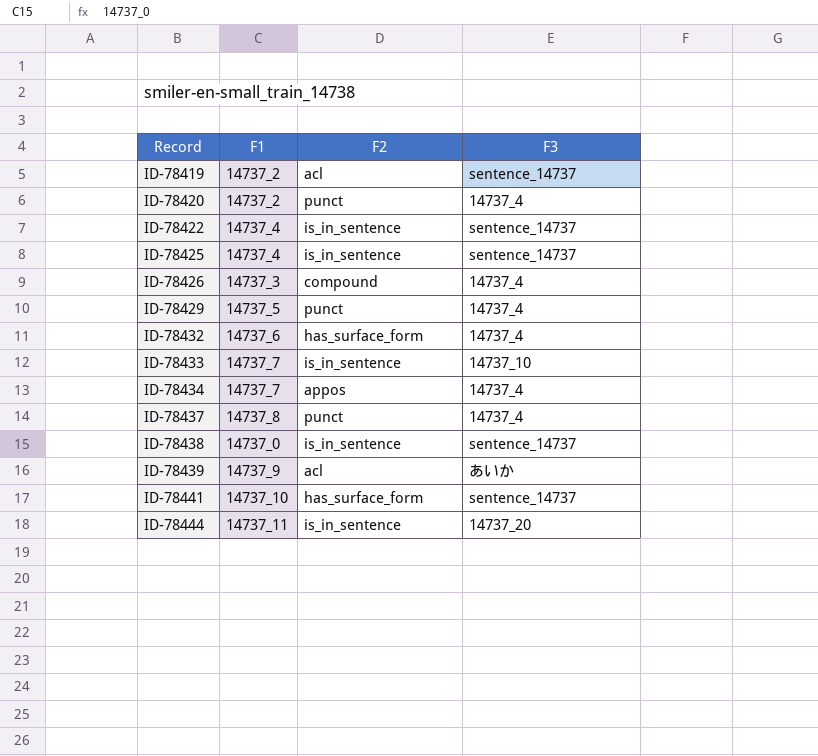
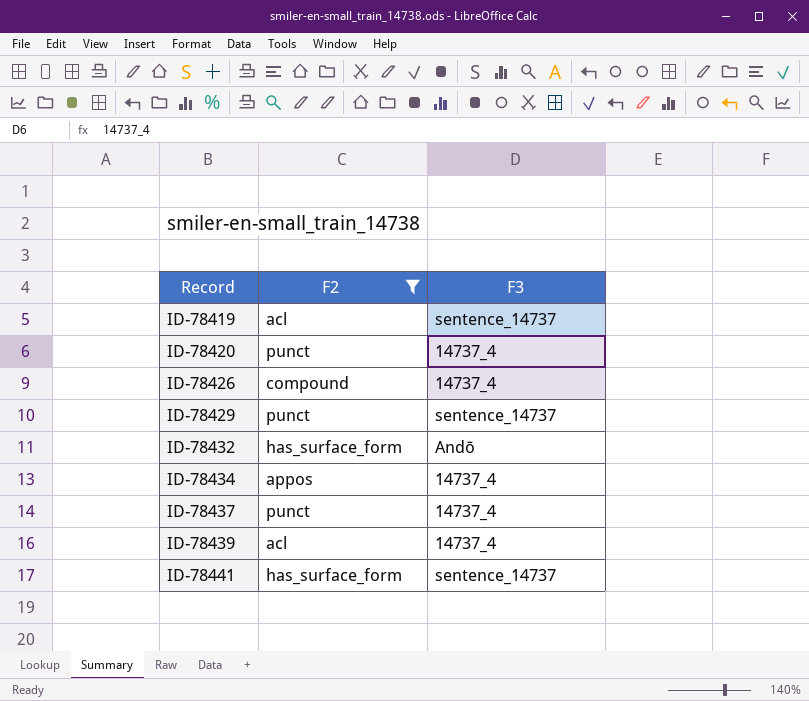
filter: none -> F2 != is_in_sentence
column F1 | position: 2 -> none
ID-78429 | F3: 14737_4 -> sentence_14737
ID-78432 | F3: 14737_4 -> Andō
ID-78439 | F3: あいか -> 14737_4

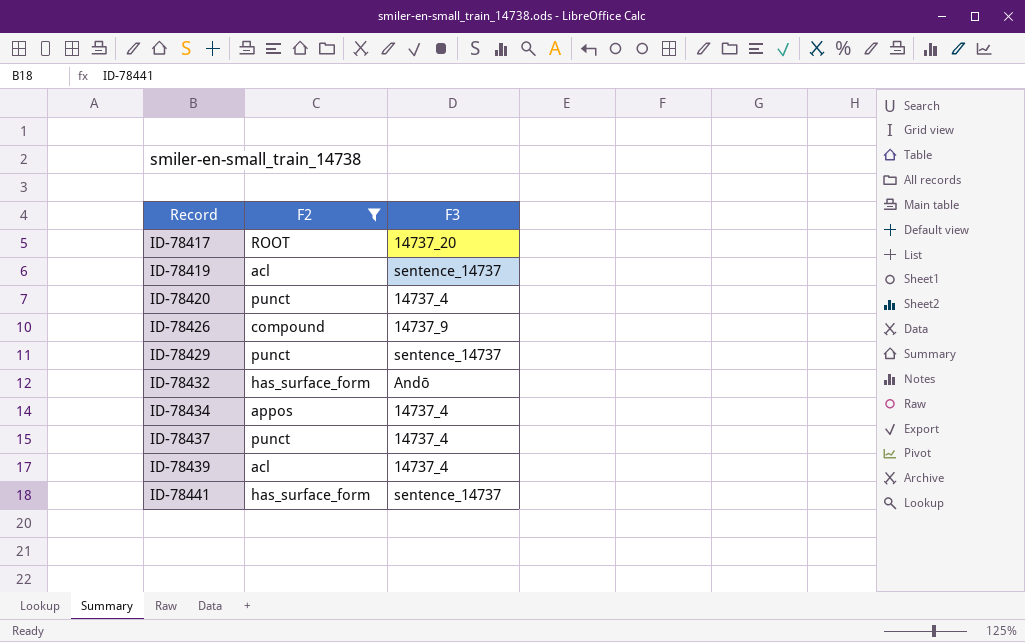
row ID-78417: none -> ROOT | 14737_20
ID-78426 | F3: 14737_4 -> 14737_9

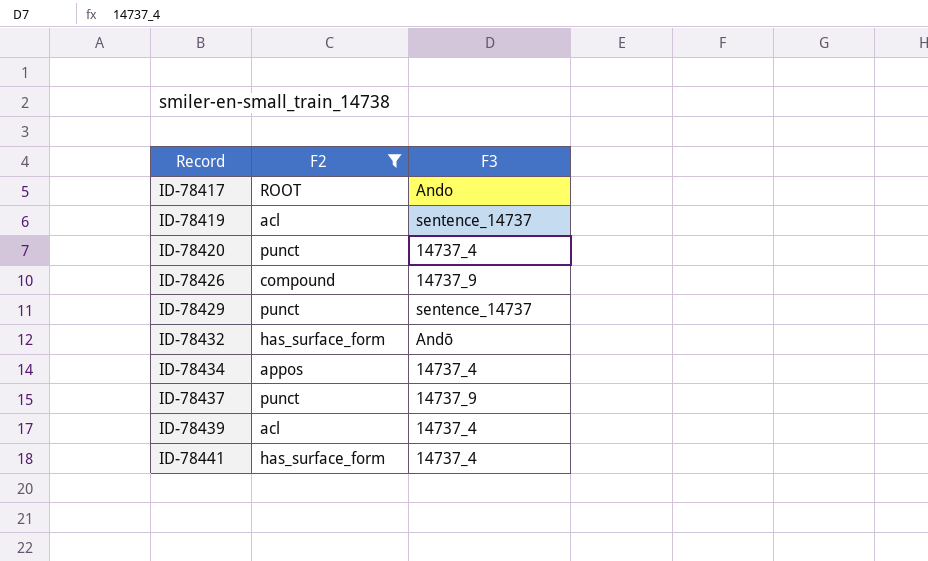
ID-78417 | F3: 14737_20 -> Ando
ID-78437 | F3: 14737_4 -> 14737_9
ID-78441 | F3: sentence_14737 -> 14737_4

